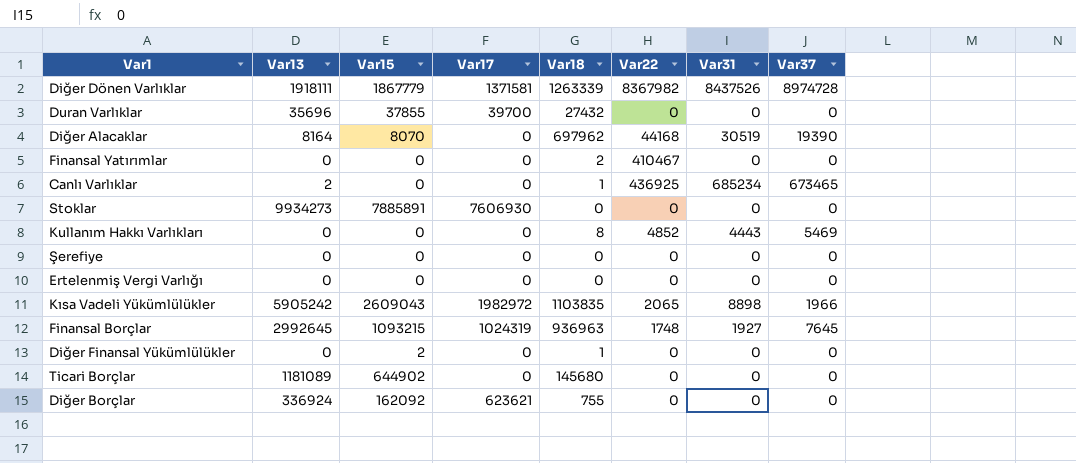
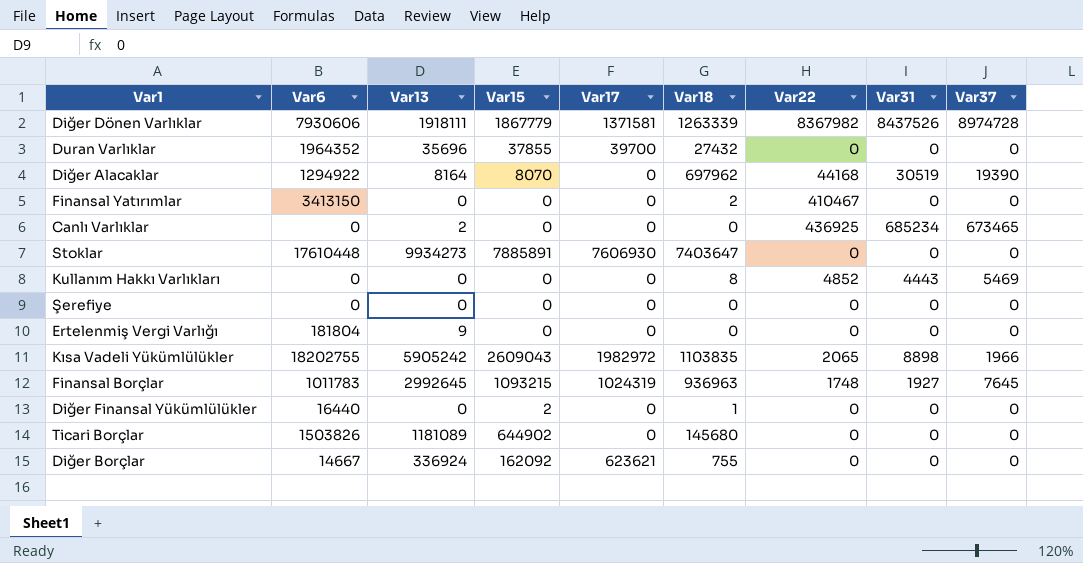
column Var6 | position: none -> 2
Canlı Varlıklar | Var18: 1 -> 0
Stoklar | Var18: 0 -> 7403647
Ertelenmiş Vergi Varlığı | Var13: 0 -> 9

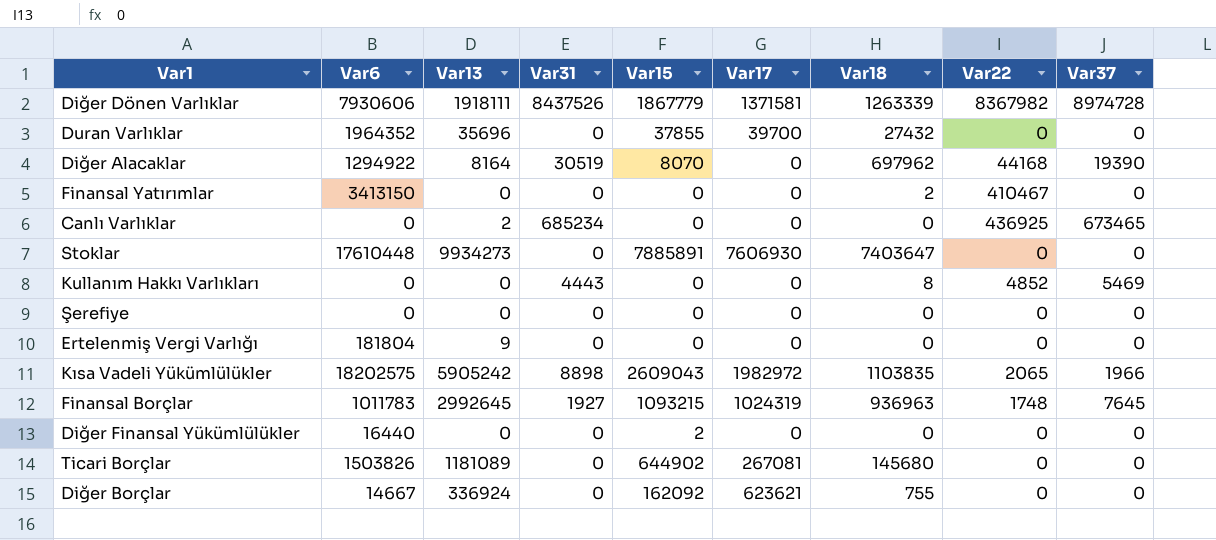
column Var31 | position: 8 -> 4
Kısa Vadeli Yükümlülükler | Var6: 18202755 -> 18202575
Diğer Finansal Yükümlülükler | Var18: 1 -> 0
Ticari Borçlar | Var17: 0 -> 267081

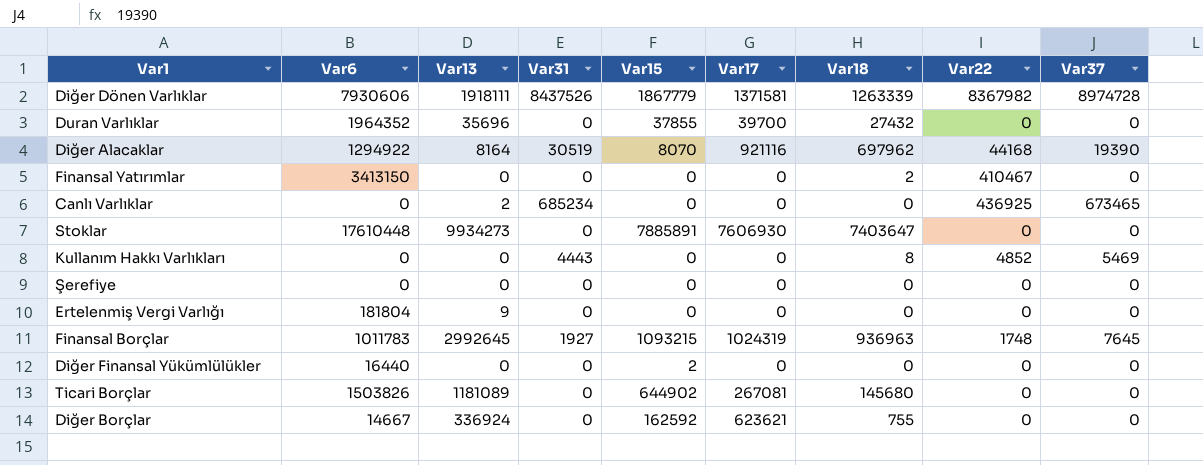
row Kısa Vadeli Yükümlülükler: 18202575 | 5905242 | 8898 | 2609043 | 1982972 | 1103835 | 2065 | 1966 -> none
Diğer Alacaklar | Var17: 0 -> 921116
Diğer Borçlar | Var15: 162092 -> 162592

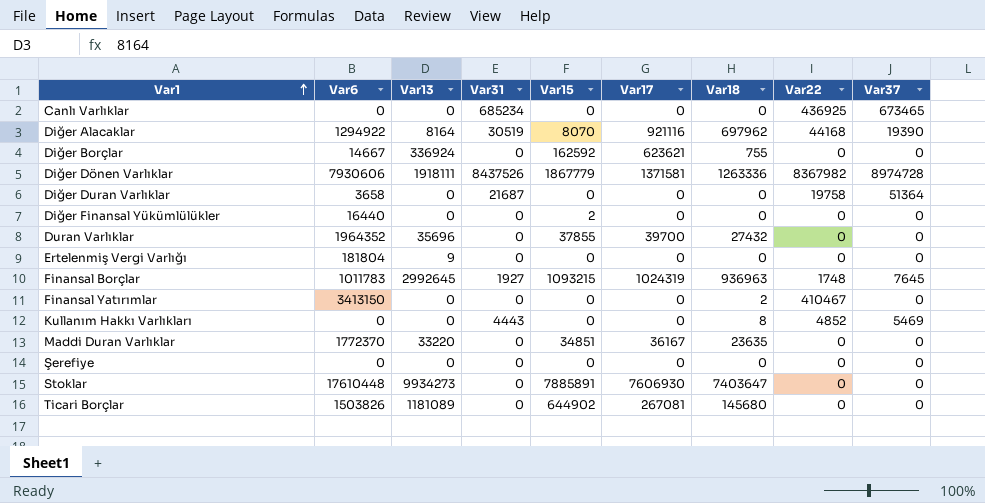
row order: none -> Var1 ascending
Canlı Varlıklar | Var13: 2 -> 0
Diğer Dönen Varlıklar | Var18: 1263339 -> 1263336
row Diğer Duran Varlıklar: none -> 3658 | 0 | 21687 | 0 | 0 | 0 | 19758 | 51364
row Maddi Duran Varlıklar: none -> 1772370 | 33220 | 0 | 34851 | 36167 | 23635 | 0 | 0

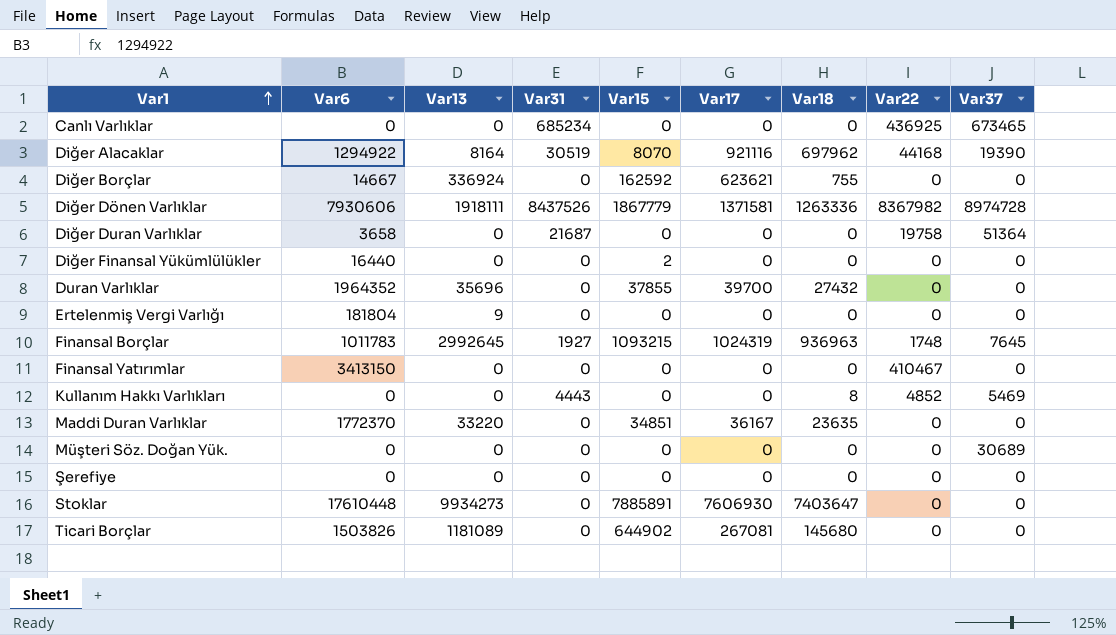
Finansal Yatırımlar | Var18: 2 -> 0
row Müşteri Söz. Doğan Yük.: none -> 0 | 0 | 0 | 0 | 0 | 0 | 0 | 30689

